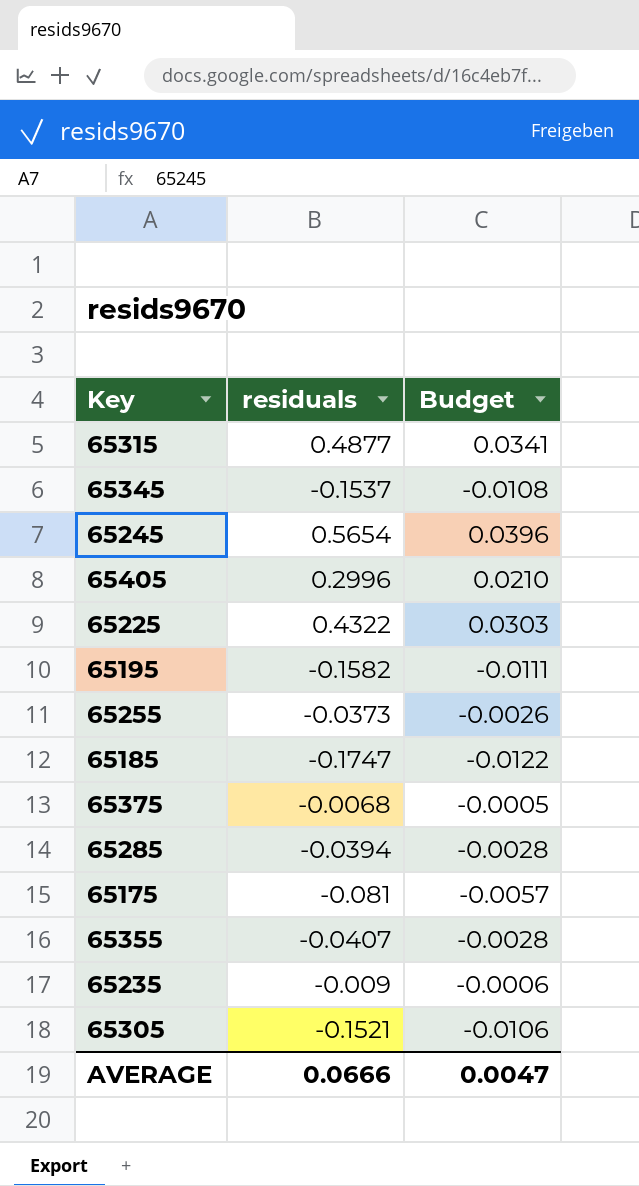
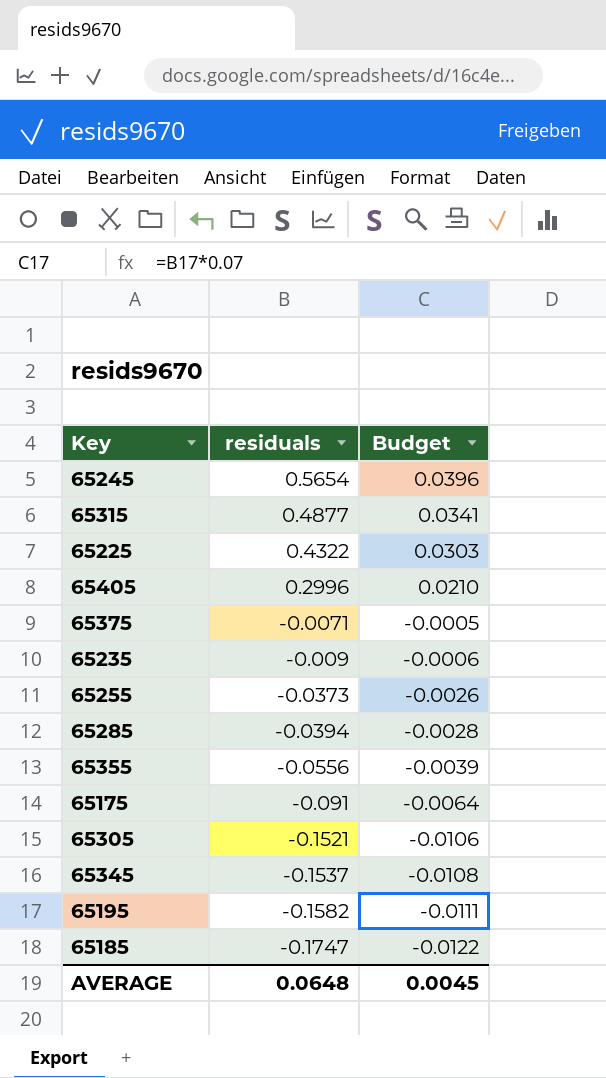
row order: none -> residuals descending
65375 | residuals: -0.0068 -> -0.0071
65355 | residuals: -0.0407 -> -0.0556
65355 | Budget: -0.0028 -> -0.0039
65175 | residuals: -0.081 -> -0.091
65175 | Budget: -0.0057 -> -0.0064
AVERAGE | residuals: 0.0666 -> 0.0648
AVERAGE | Budget: 0.0047 -> 0.0045

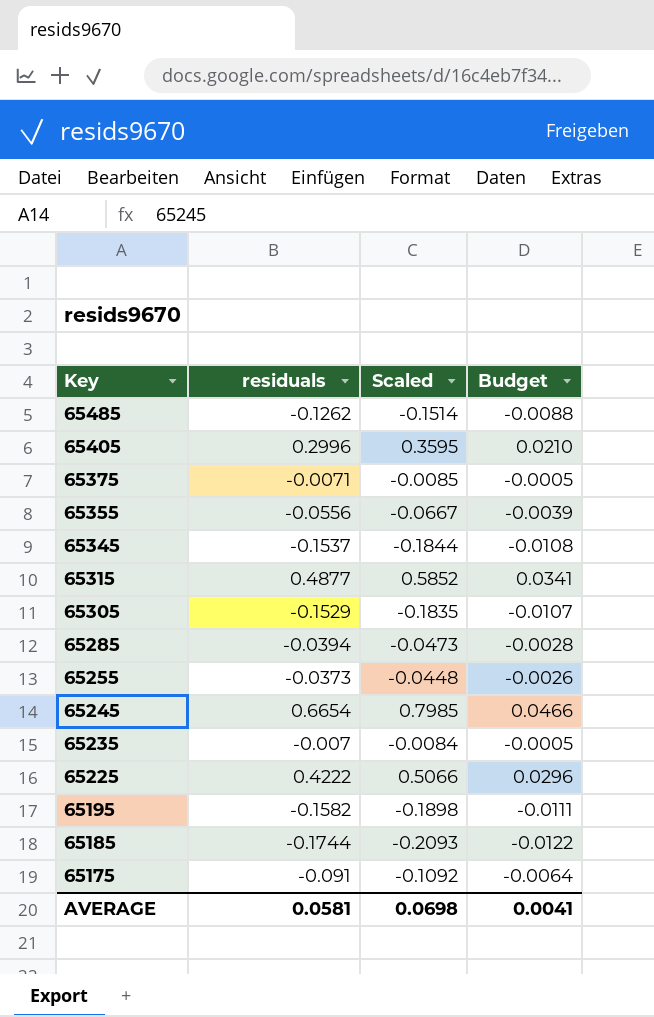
row order: residuals descending -> Key descending
column Scaled | formula: none -> [residuals] * 1.2
row 65485: none -> -0.1262 | -0.1514 | -0.0088
65305 | residuals: -0.1521 -> -0.1529
65305 | Budget: -0.0106 -> -0.0107
65245 | residuals: 0.5654 -> 0.6654
65245 | Budget: 0.0396 -> 0.0466
65235 | residuals: -0.009 -> -0.007
65235 | Budget: -0.0006 -> -0.0005
65225 | residuals: 0.4322 -> 0.4222
65225 | Budget: 0.0303 -> 0.0296
65185 | residuals: -0.1747 -> -0.1744
AVERAGE | residuals: 0.0648 -> 0.0581
AVERAGE | Budget: 0.0045 -> 0.0041

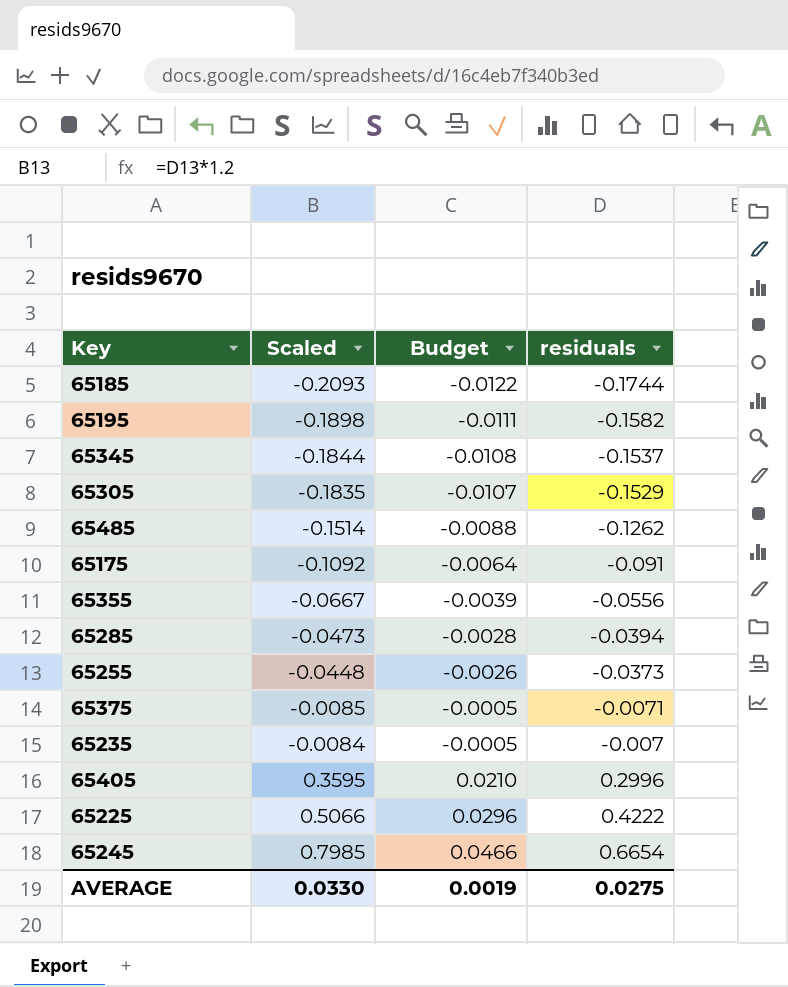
row order: Key descending -> Scaled ascending
column residuals | position: 2 -> 4
row 65315: 0.4877 | 0.5852 | 0.0341 -> none
AVERAGE | Scaled: 0.0698 -> 0.0330
AVERAGE | Budget: 0.0041 -> 0.0019
AVERAGE | residuals: 0.0581 -> 0.0275

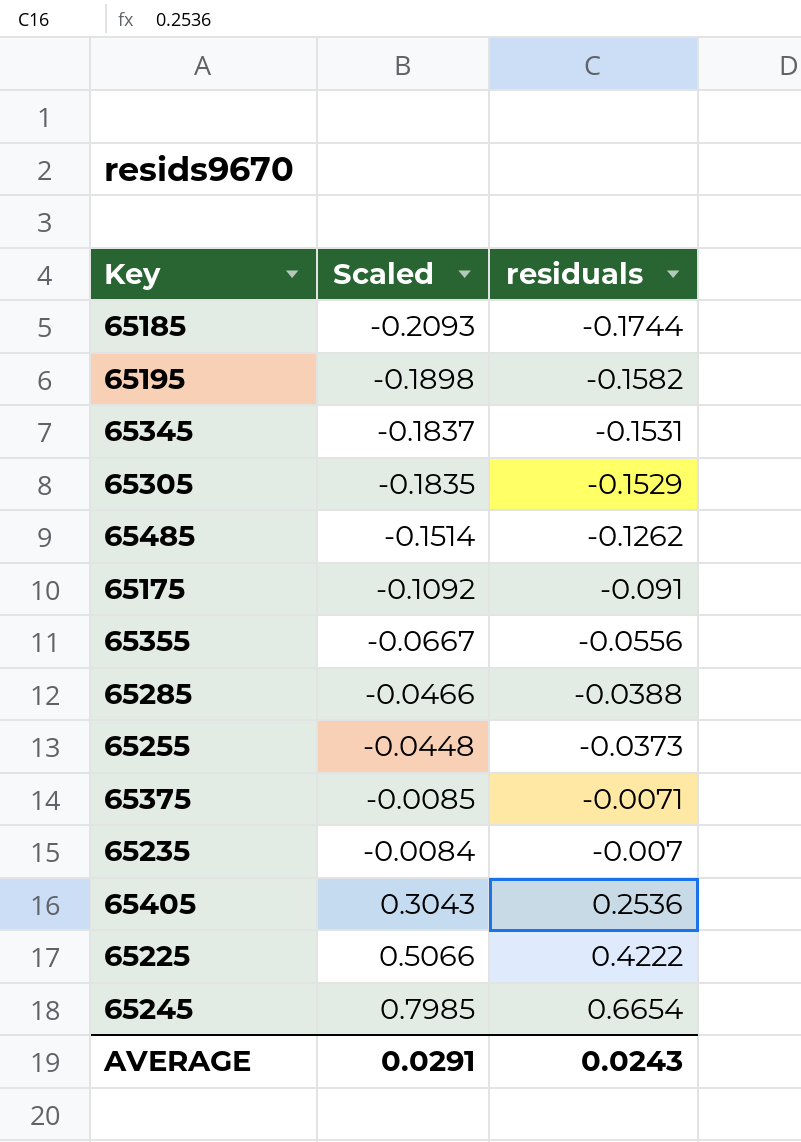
column Budget | formula: [residuals] * 0.07 -> none
65345 | Scaled: -0.1844 -> -0.1837
65345 | residuals: -0.1537 -> -0.1531
65285 | Scaled: -0.0473 -> -0.0466
65285 | residuals: -0.0394 -> -0.0388
65405 | Scaled: 0.3595 -> 0.3043
65405 | residuals: 0.2996 -> 0.2536
AVERAGE | Scaled: 0.0330 -> 0.0291
AVERAGE | residuals: 0.0275 -> 0.0243

